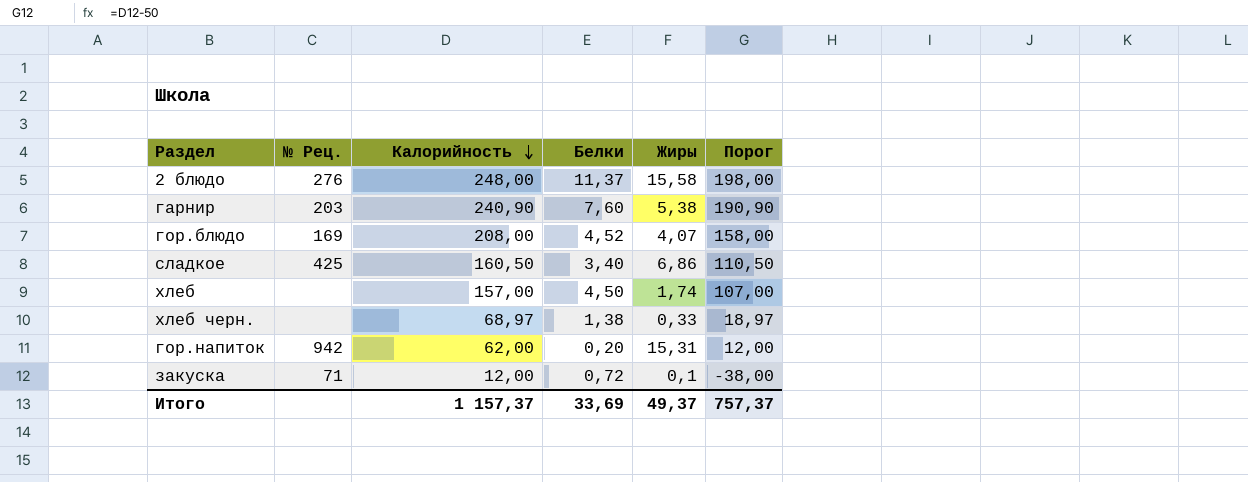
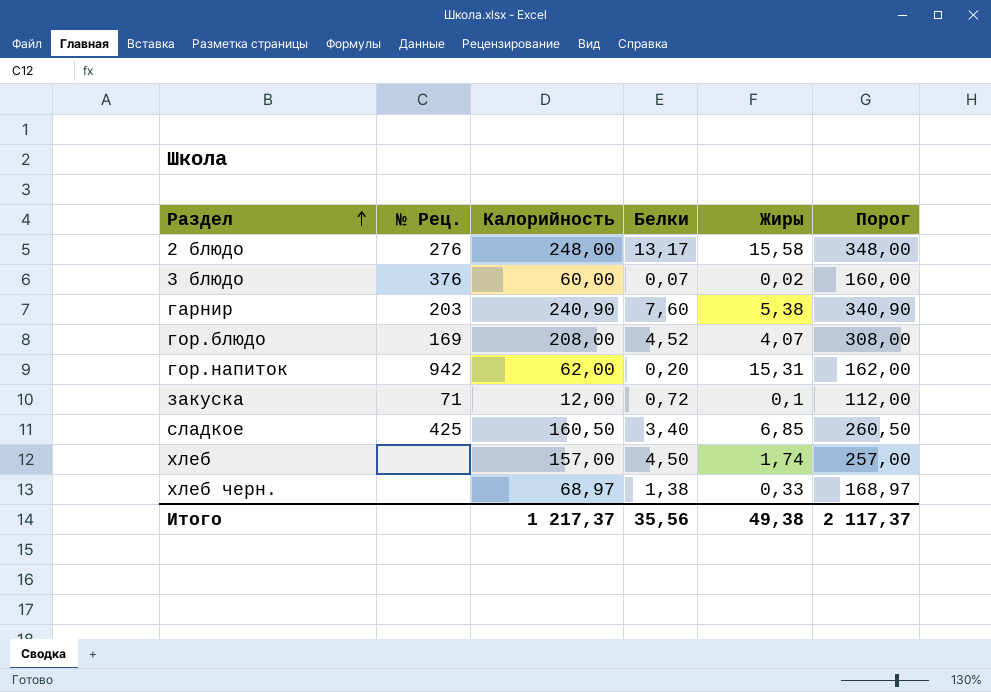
row order: Калорийность descending -> Раздел ascending
column Порог | formula: [Калорийность] - 50 -> [Калорийность] + 100
2 блюдо | Белки: 11,37 -> 13,17
row 3 блюдо: none -> 376 | 60,00 | 0,07 | 0,02 | 160,00
сладкое | Жиры: 6,86 -> 6,85
Итого | Калорийность: 1 157,37 -> 1 217,37
Итого | Белки: 33,69 -> 35,56
Итого | Жиры: 49,37 -> 49,38
Итого | Порог: 757,37 -> 2 117,37

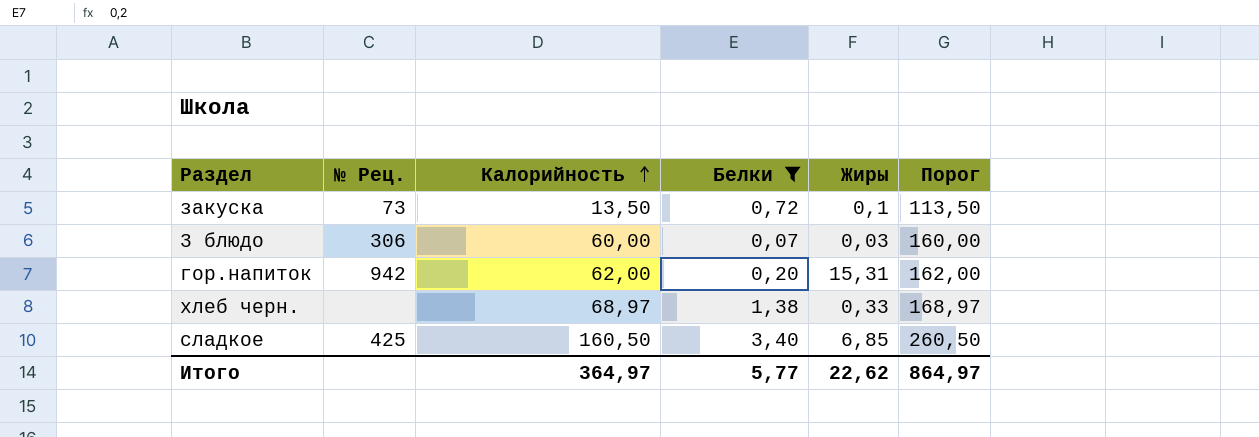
filter: none -> Белки <= 3,40
row order: Раздел ascending -> Калорийность ascending
закуска | № Рец.: 71 -> 73
закуска | Калорийность: 12,00 -> 13,50
закуска | Порог: 112,00 -> 113,50
3 блюдо | № Рец.: 376 -> 306
3 блюдо | Жиры: 0,02 -> 0,03
Итого | Калорийность: 1 217,37 -> 364,97
Итого | Белки: 35,56 -> 5,77
Итого | Жиры: 49,38 -> 22,62
Итого | Порог: 2 117,37 -> 864,97

